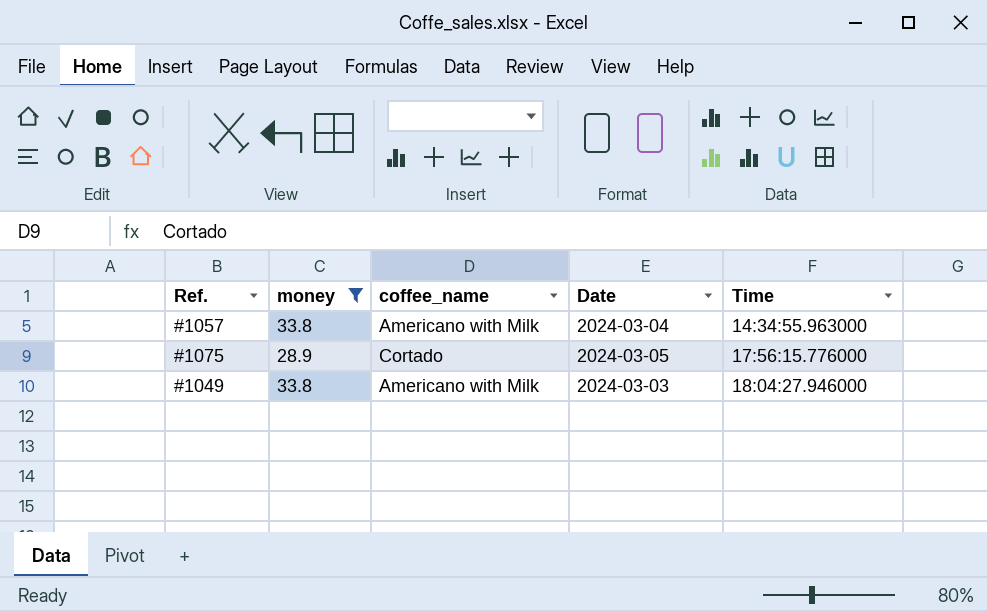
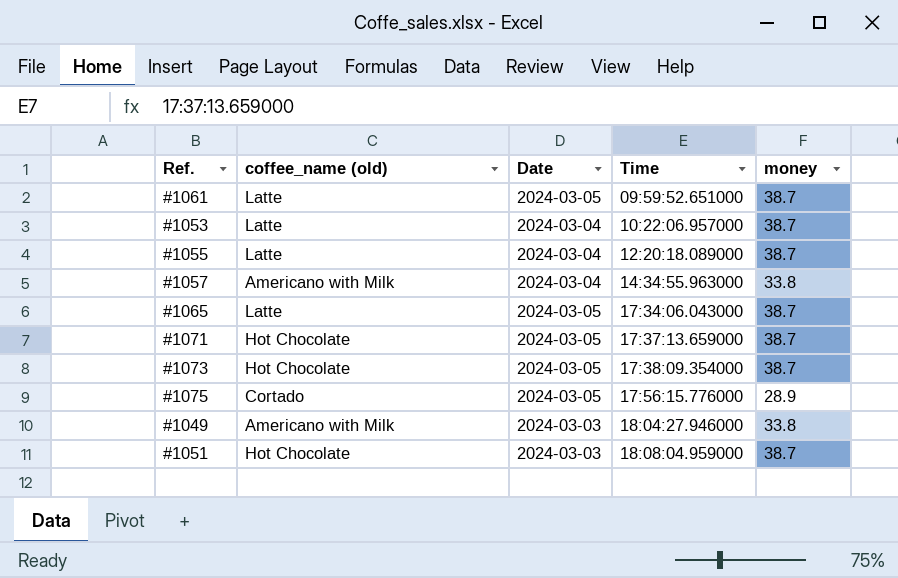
filter: money != 38.7 -> none
column name: coffee_name -> coffee_name (old)
column money | position: 2 -> 5

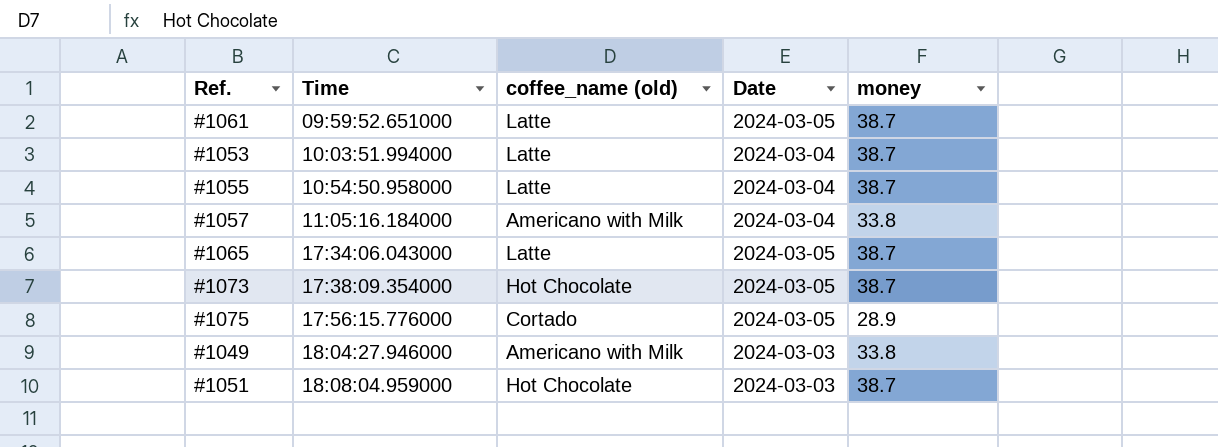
column Time | position: 4 -> 2
row #1071: Hot Chocolate | 2024-03-05 | 17:37:13.659000 | 38.7 -> none
#1053 | Time: 10:22:06.957000 -> 10:03:51.994000
#1055 | Time: 12:20:18.089000 -> 10:54:50.958000
#1057 | Time: 14:34:55.963000 -> 11:05:16.184000

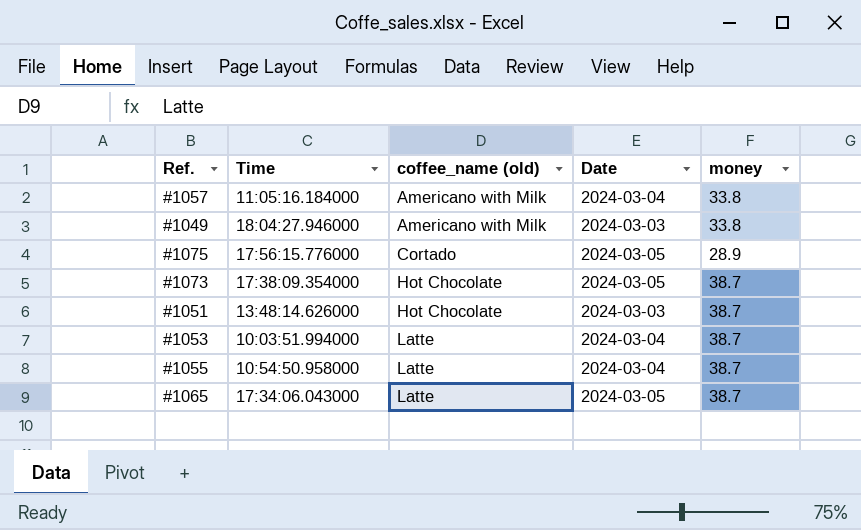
row order: Time ascending -> coffee_name (old) ascending
row #1061: 09:59:52.651000 | Latte | 2024-03-05 | 38.7 -> none
#1051 | Time: 18:08:04.959000 -> 13:48:14.626000

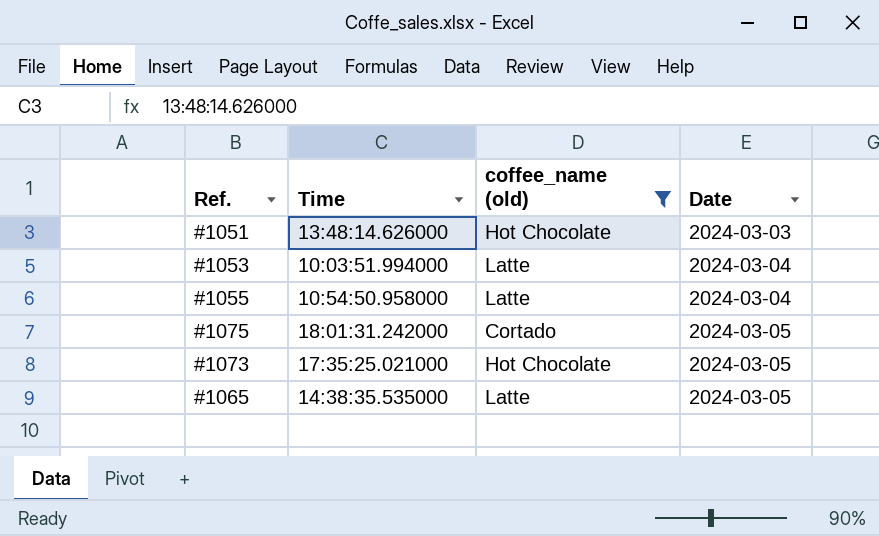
filter: none -> coffee_name (old) != Americano with Milk
row order: coffee_name (old) ascending -> Date ascending
column money | position: 5 -> none
#1075 | Time: 17:56:15.776000 -> 18:01:31.242000
#1073 | Time: 17:38:09.354000 -> 17:35:25.021000
#1065 | Time: 17:34:06.043000 -> 14:38:35.535000

